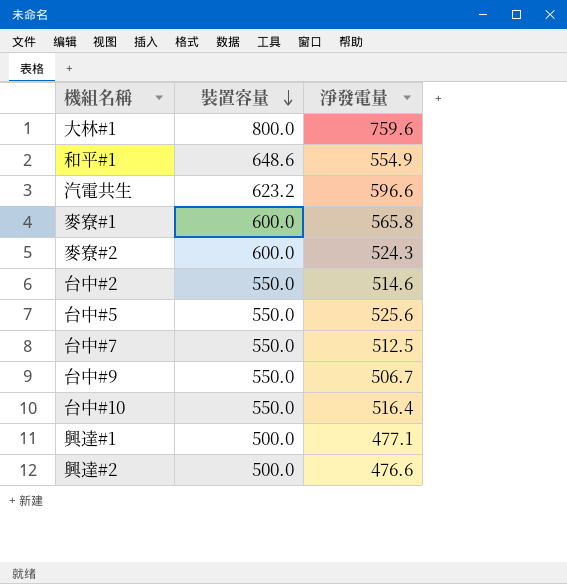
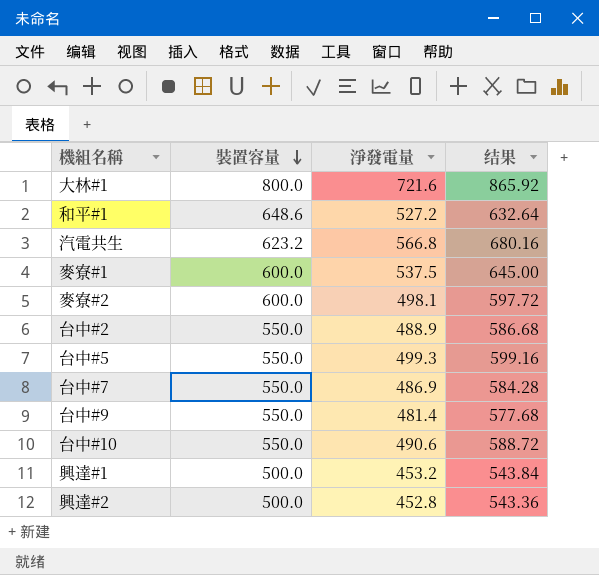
column 结果 | formula: none -> [淨發電量] * 1.2
大林#1 | 淨發電量: 759.6 -> 721.6
和平#1 | 淨發電量: 554.9 -> 527.2
汽電共生 | 淨發電量: 596.6 -> 566.8
麥寮#1 | 淨發電量: 565.8 -> 537.5
麥寮#2 | 淨發電量: 524.3 -> 498.1
台中#2 | 淨發電量: 514.6 -> 488.9
台中#5 | 淨發電量: 525.6 -> 499.3
台中#7 | 淨發電量: 512.5 -> 486.9
台中#9 | 淨發電量: 506.7 -> 481.4
台中#10 | 淨發電量: 516.4 -> 490.6
興達#1 | 淨發電量: 477.1 -> 453.2
興達#2 | 淨發電量: 476.6 -> 452.8

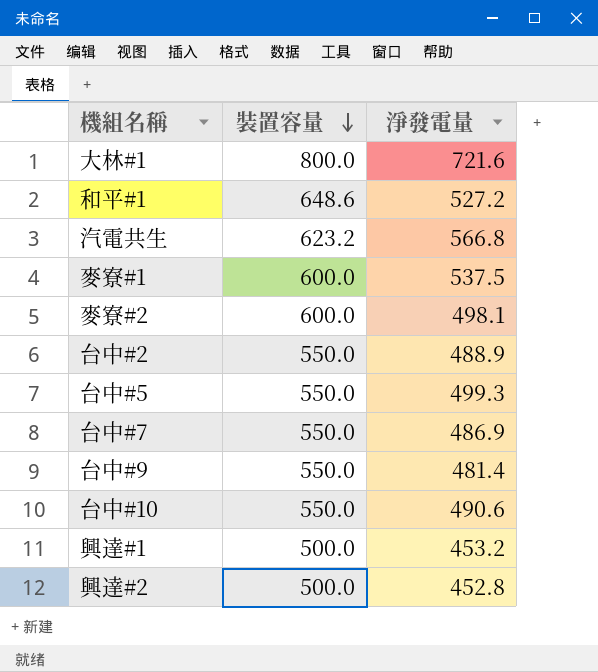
column 结果 | formula: [淨發電量] * 1.2 -> none

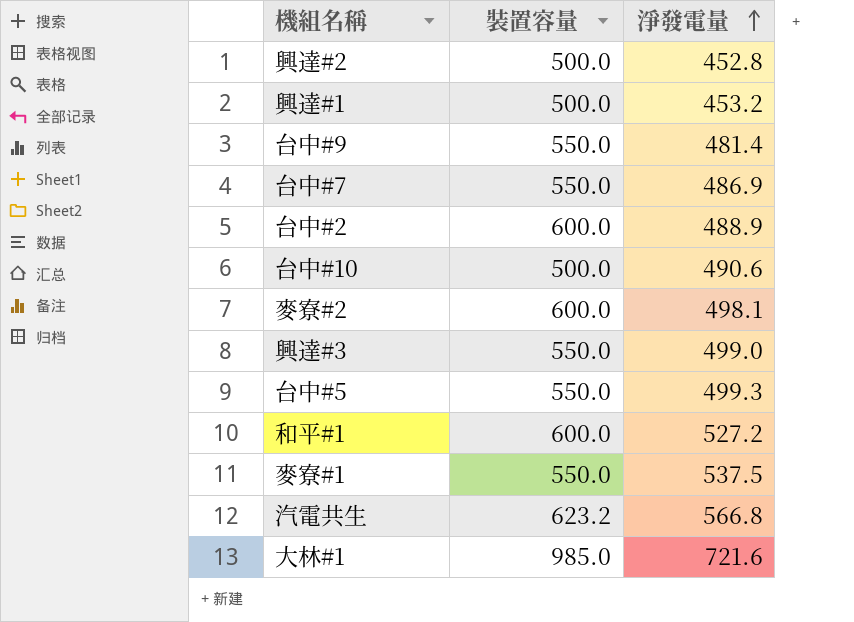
row order: 裝置容量 descending -> 淨發電量 ascending
台中#2 | 裝置容量: 550.0 -> 600.0
台中#10 | 裝置容量: 550.0 -> 500.0
row 興達#3: none -> 550.0 | 499.0
和平#1 | 裝置容量: 648.6 -> 600.0
麥寮#1 | 裝置容量: 600.0 -> 550.0
大林#1 | 裝置容量: 800.0 -> 985.0

